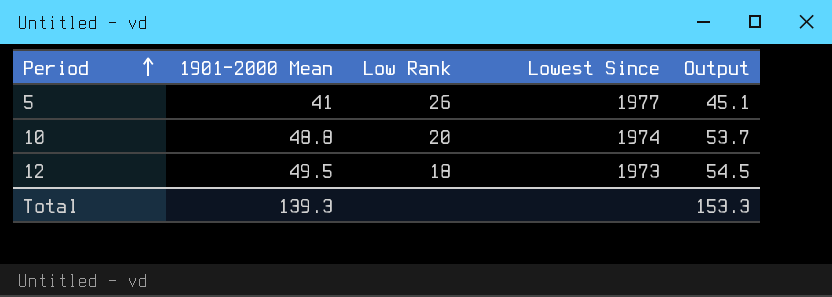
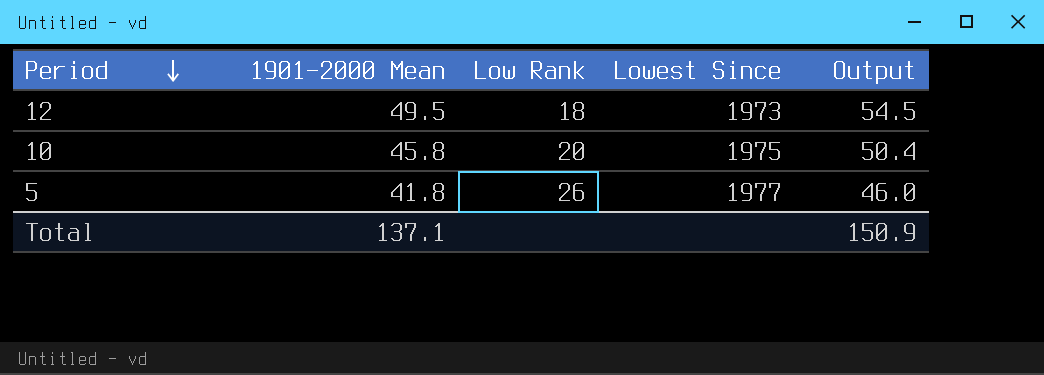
row order: Period ascending -> Period descending
10 | 1901-2000 Mean: 48.8 -> 45.8
10 | Lowest Since: 1974 -> 1975
10 | Output: 53.7 -> 50.4
5 | 1901-2000 Mean: 41 -> 41.8
5 | Output: 45.1 -> 46.0
Total | 1901-2000 Mean: 139.3 -> 137.1
Total | Output: 153.3 -> 150.9

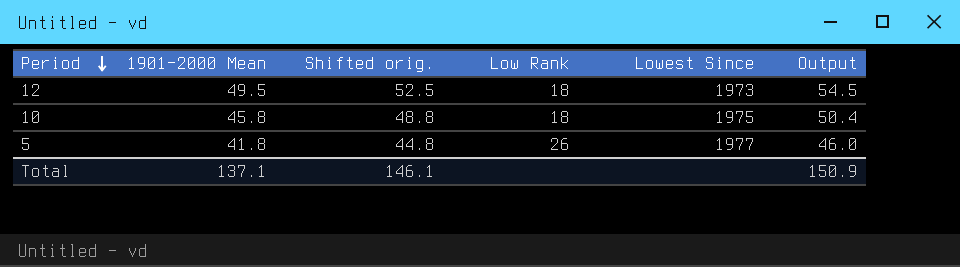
column Shifted orig. | formula: none -> [1901-2000 Mean] + 3
10 | Low Rank: 20 -> 18

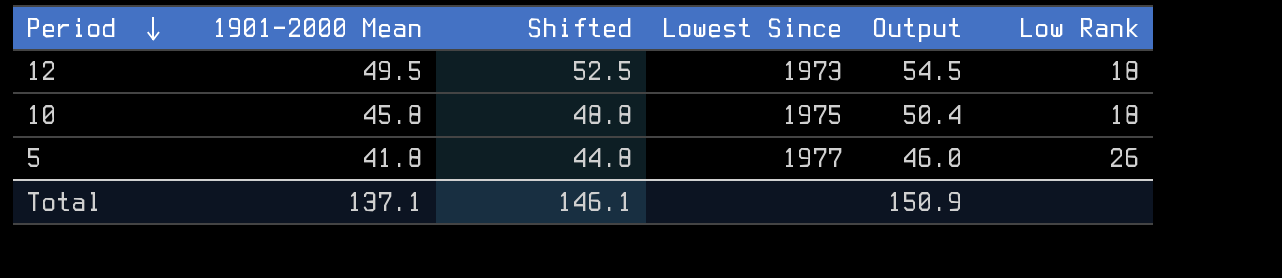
column name: Shifted orig. -> Shifted
column Low Rank | position: 4 -> 6

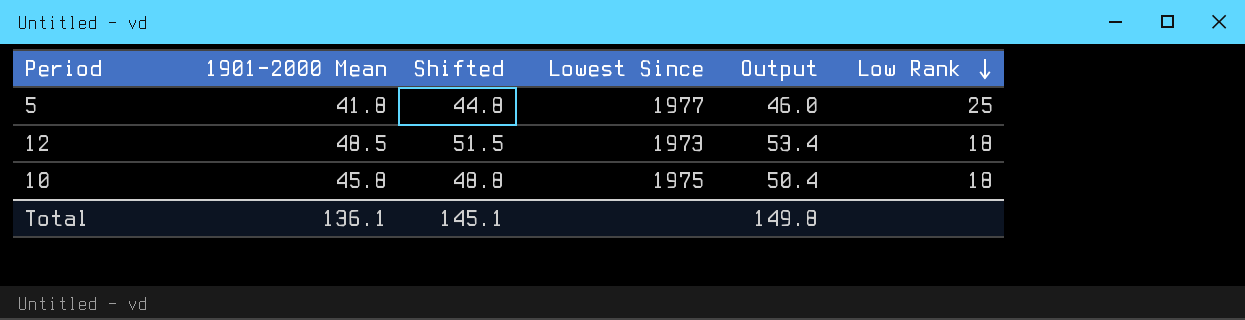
row order: Period descending -> Low Rank descending
5 | Low Rank: 26 -> 25
12 | 1901-2000 Mean: 49.5 -> 48.5
12 | Shifted: 52.5 -> 51.5
12 | Output: 54.5 -> 53.4
Total | 1901-2000 Mean: 137.1 -> 136.1
Total | Shifted: 146.1 -> 145.1
Total | Output: 150.9 -> 149.8

